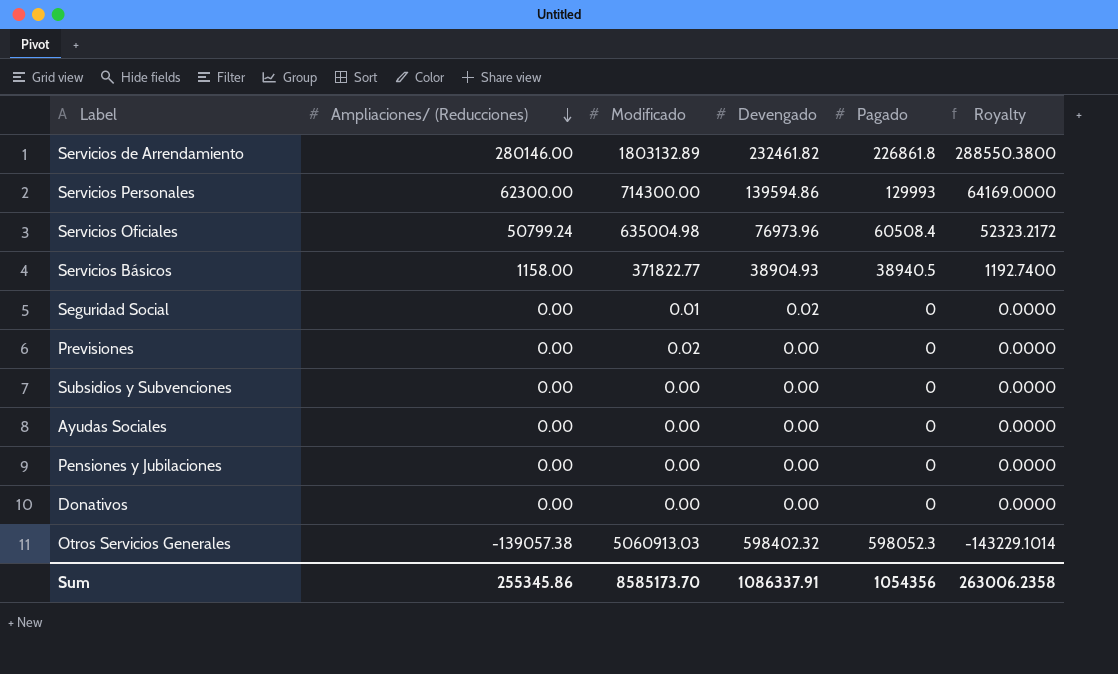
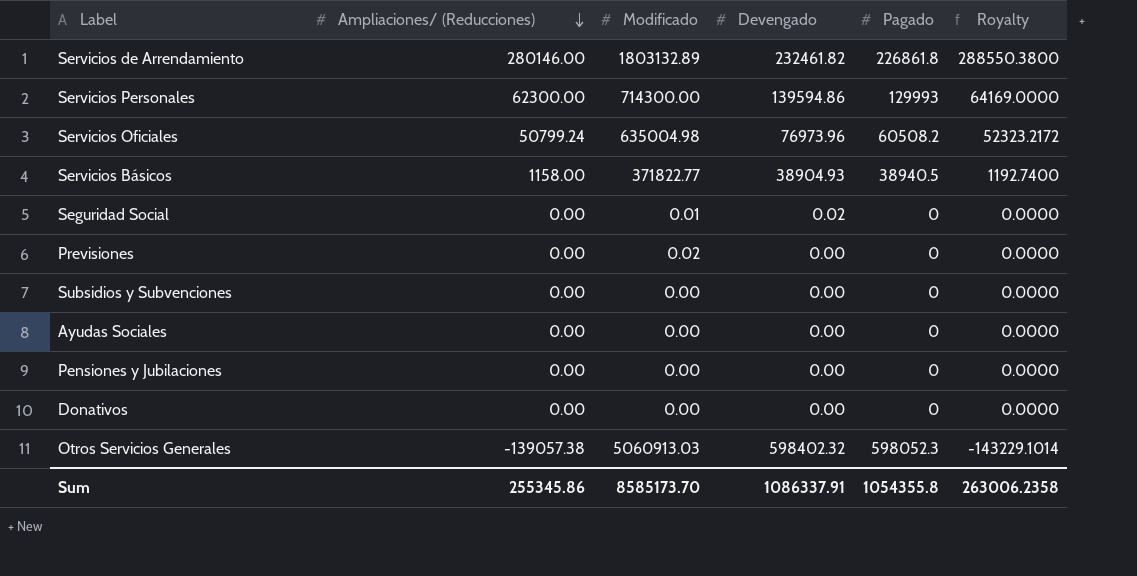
Servicios Oficiales | Pagado: 60508.4 -> 60508.2
Sum | Pagado: 1054356 -> 1054355.8

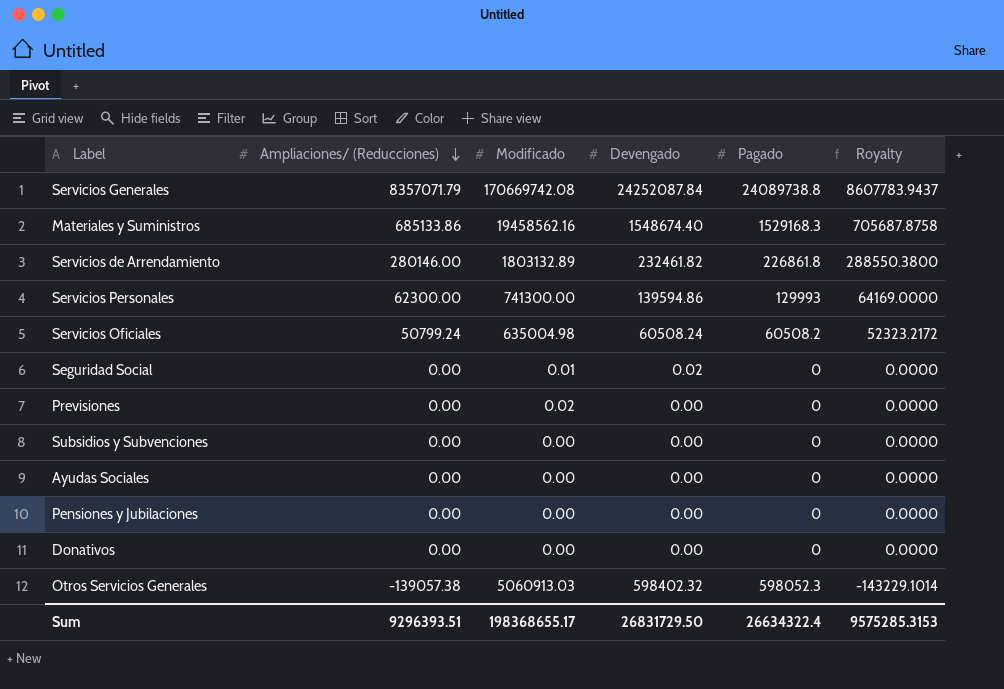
row Servicios Básicos: 1158.00 | 371822.77 | 38904.93 | 38940.5 | 1192.7400 -> none
row Servicios Generales: none -> 8357071.79 | 170669742.08 | 24252087.84 | 24089738.8 | 8607783.9437
row Materiales y Suministros: none -> 685133.86 | 19458562.16 | 1548674.40 | 1529168.3 | 705687.8758
Servicios Personales | Modificado: 714300.00 -> 741300.00
Servicios Oficiales | Devengado: 76973.96 -> 60508.24
Sum | Ampliaciones/ (Reducciones): 255345.86 -> 9296393.51
Sum | Modificado: 8585173.70 -> 198368655.17
Sum | Devengado: 1086337.91 -> 26831729.50
Sum | Pagado: 1054355.8 -> 26634322.4
Sum | Royalty: 263006.2358 -> 9575285.3153

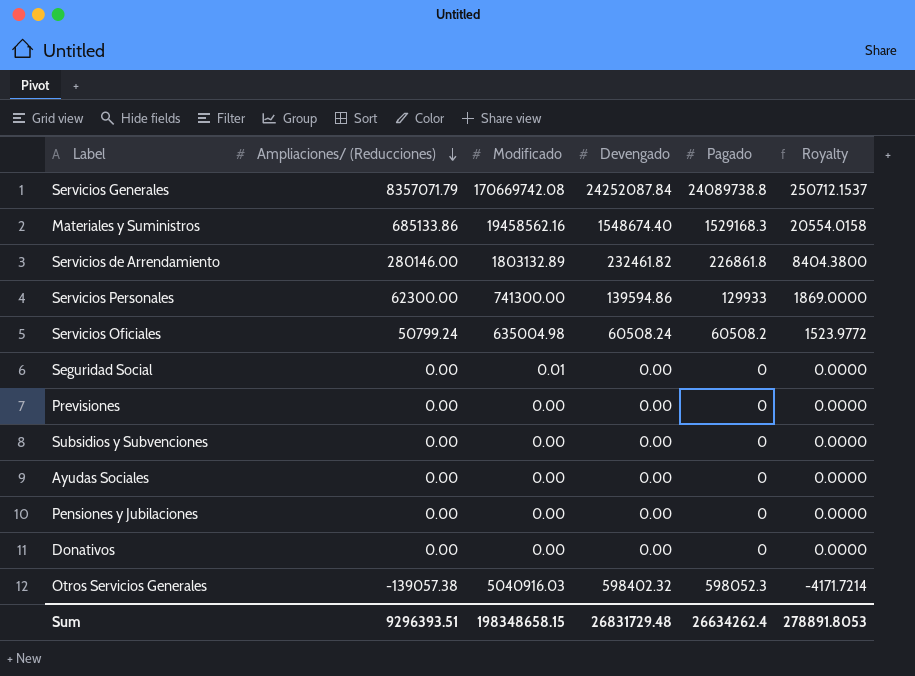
column Royalty | formula: [Ampliaciones/ (Reducciones)] * 1.03 -> [Ampliaciones/ (Reducciones)] * 0.03
Servicios Personales | Pagado: 129993 -> 129933
Seguridad Social | Devengado: 0.02 -> 0.00
Previsiones | Modificado: 0.02 -> 0.00
Otros Servicios Generales | Modificado: 5060913.03 -> 5040916.03
Sum | Modificado: 198368655.17 -> 198348658.15
Sum | Devengado: 26831729.50 -> 26831729.48
Sum | Pagado: 26634322.4 -> 26634262.4
Sum | Royalty: 9575285.3153 -> 278891.8053

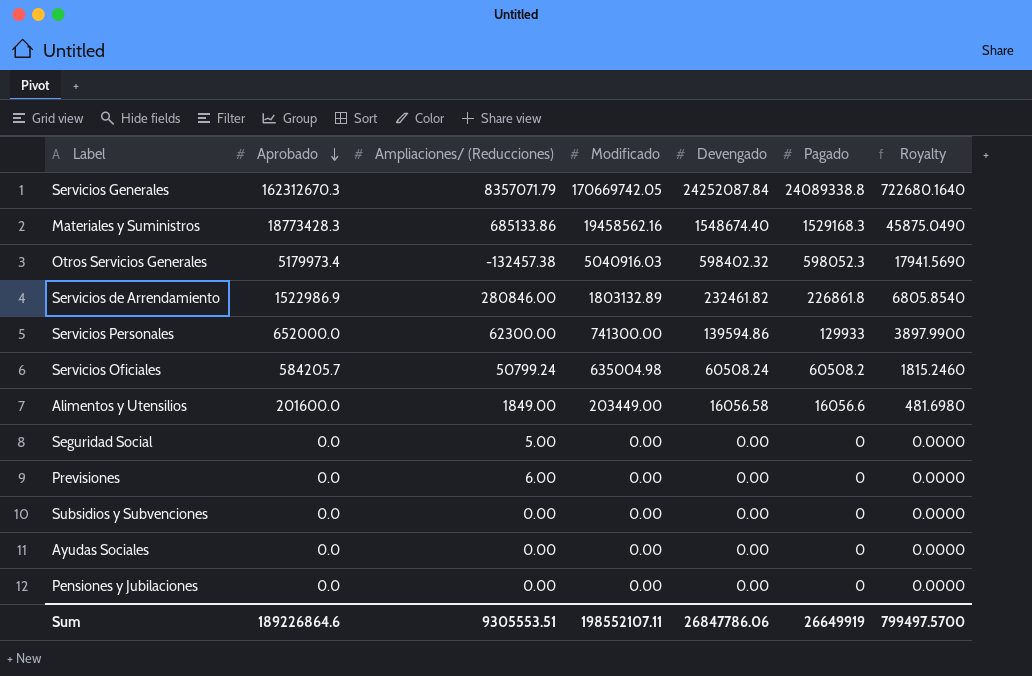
row order: Ampliaciones/ (Reducciones) descending -> Aprobado descending
column Aprobado | position: none -> 2
column Royalty | formula: [Ampliaciones/ (Reducciones)] * 0.03 -> [Pagado] * 0.03
row Donativos: 0.00 | 0.00 | 0.00 | 0 | 0.0000 -> none
Servicios Generales | Modificado: 170669742.08 -> 170669742.05
Servicios Generales | Pagado: 24089738.8 -> 24089338.8
Otros Servicios Generales | Ampliaciones/ (Reducciones): -139057.38 -> -132457.38
Servicios de Arrendamiento | Ampliaciones/ (Reducciones): 280146.00 -> 280846.00
row Alimentos y Utensilios: none -> 201600.0 | 1849.00 | 203449.00 | 16056.58 | 16056.6 | 481.6980
Seguridad Social | Ampliaciones/ (Reducciones): 0.00 -> 5.00
Seguridad Social | Modificado: 0.01 -> 0.00
Previsiones | Ampliaciones/ (Reducciones): 0.00 -> 6.00
Sum | Ampliaciones/ (Reducciones): 9296393.51 -> 9305553.51
Sum | Modificado: 198348658.15 -> 198552107.11
Sum | Devengado: 26831729.48 -> 26847786.06
Sum | Pagado: 26634262.4 -> 26649919
Sum | Royalty: 278891.8053 -> 799497.5700

